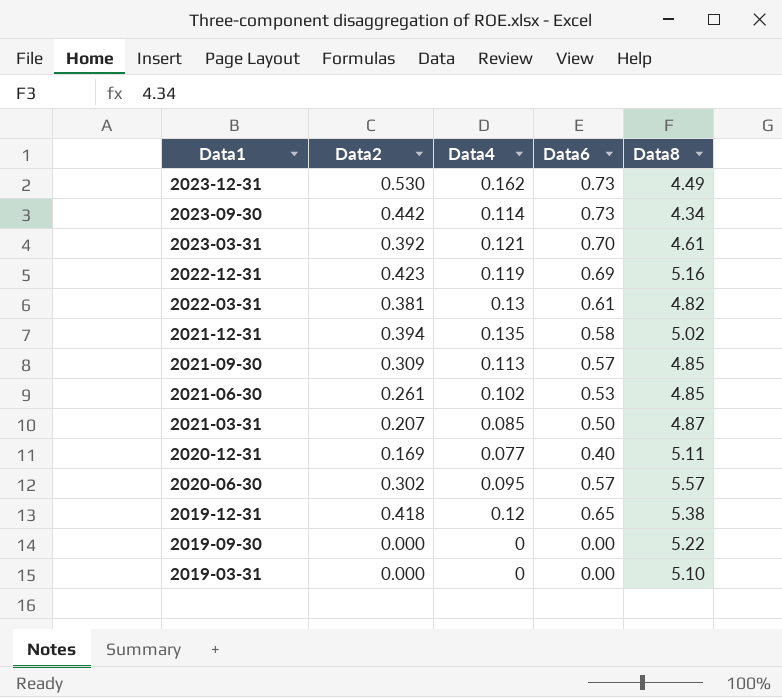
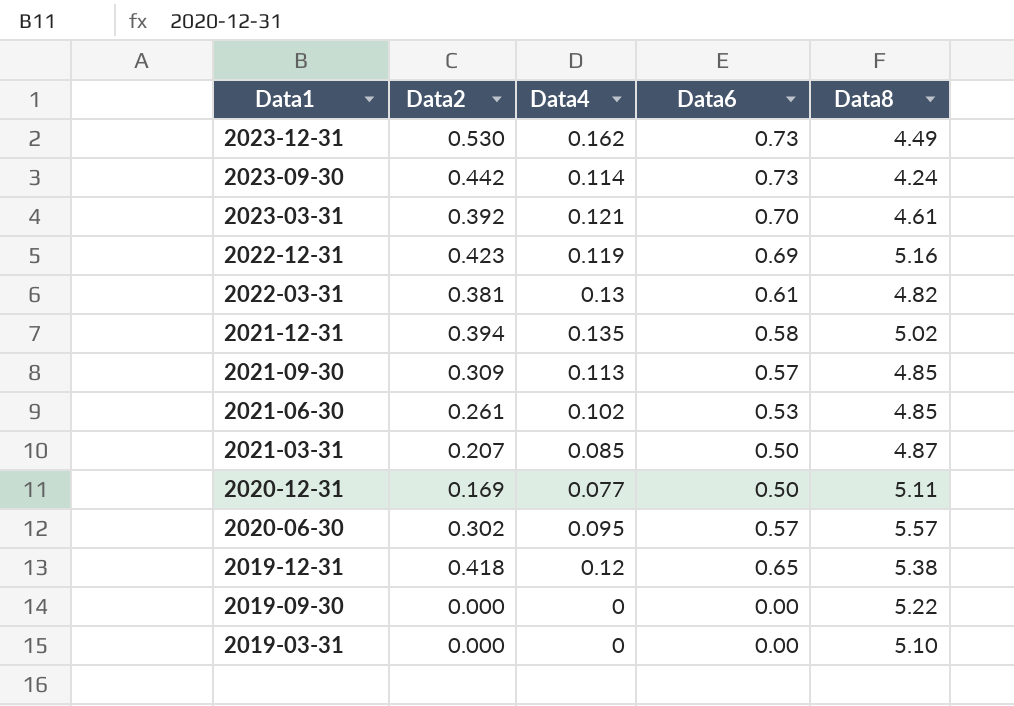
2023-09-30 | Data8: 4.34 -> 4.24
2020-12-31 | Data6: 0.40 -> 0.50

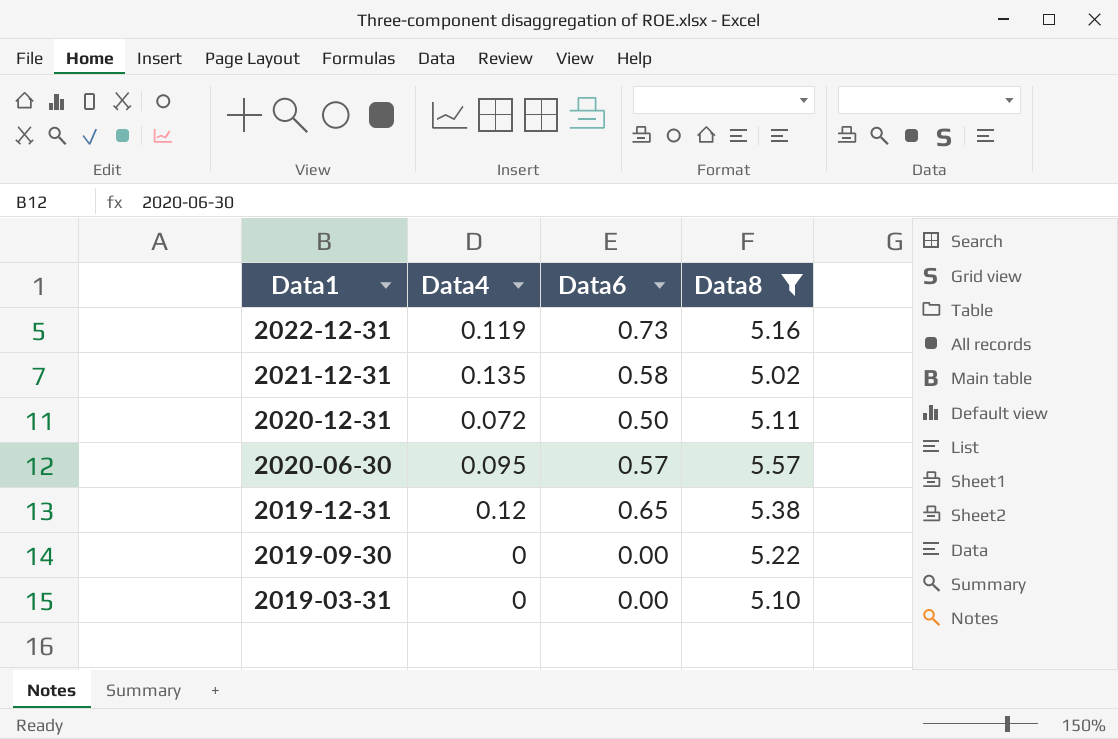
filter: none -> Data8 >= 5.02
column Data2 | position: 2 -> none
2022-12-31 | Data6: 0.69 -> 0.73
2020-12-31 | Data4: 0.077 -> 0.072

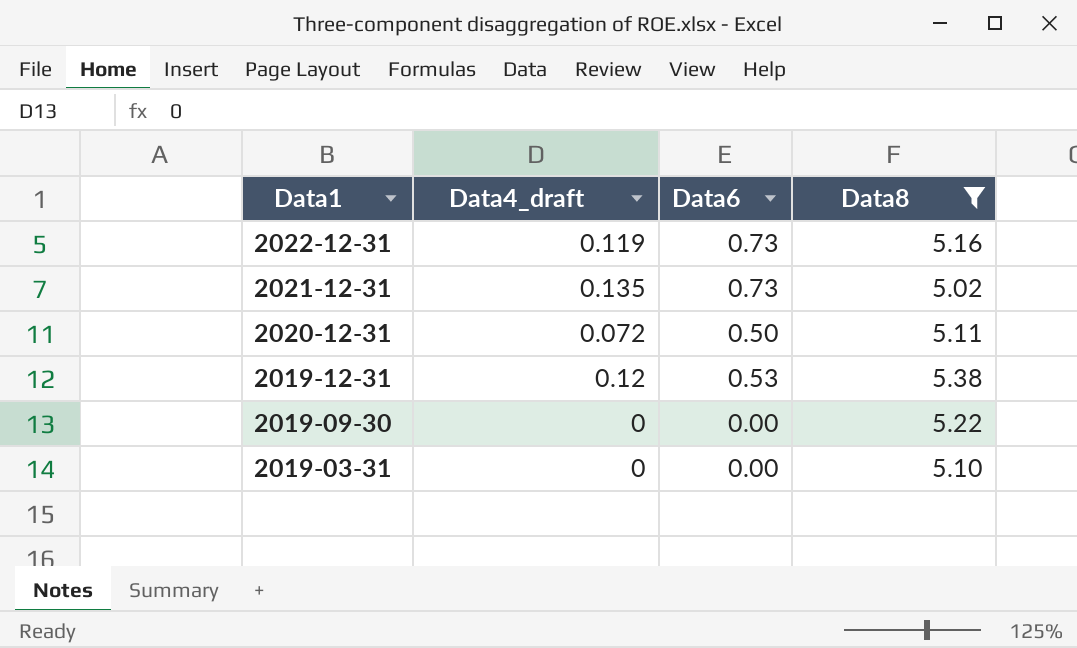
column name: Data4 -> Data4_draft
row 2020-06-30: 0.095 | 0.57 | 5.57 -> none
2021-12-31 | Data6: 0.58 -> 0.73
2019-12-31 | Data6: 0.65 -> 0.53

